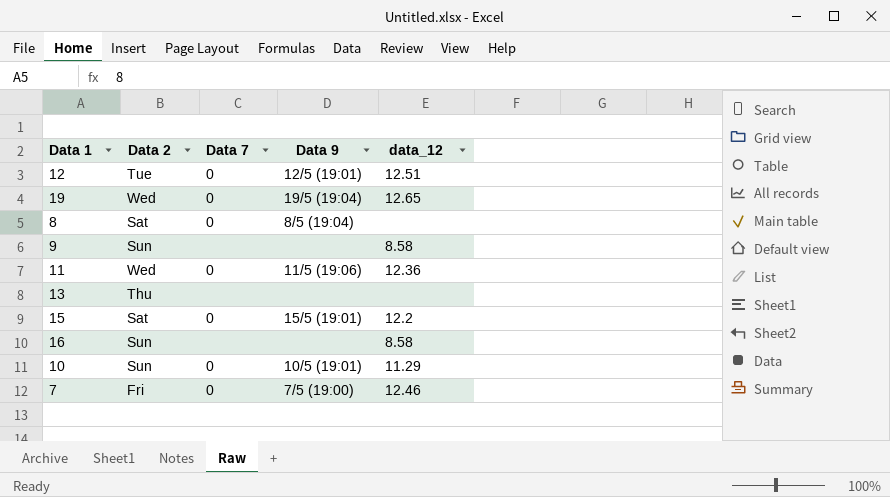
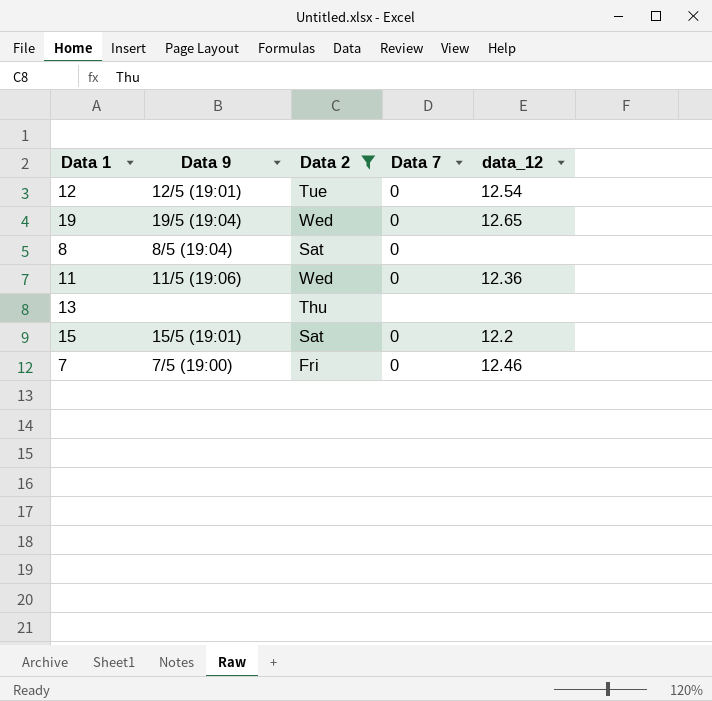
filter: none -> Data 2 != Sun
column Data 9 | position: 4 -> 2
12 | data_12: 12.51 -> 12.54

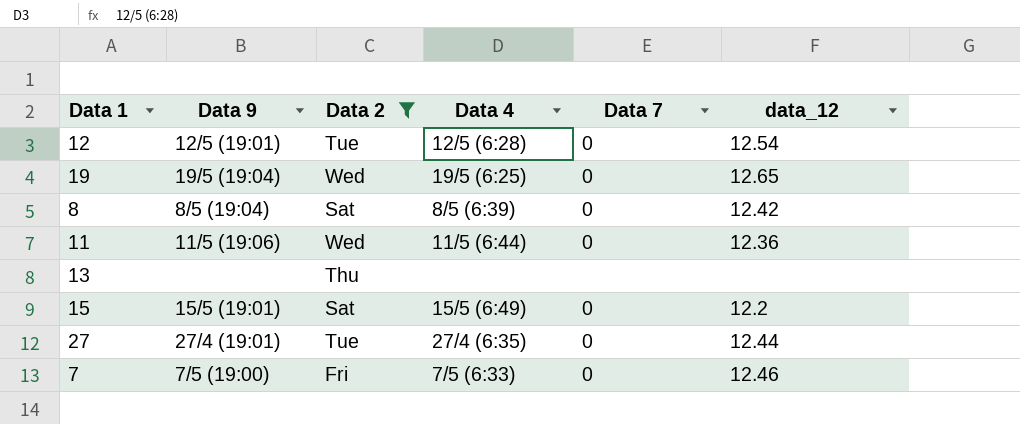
column Data 4 | position: none -> 4
8 | data_12: none -> 12.42
row 27: none -> 27/4 (19:01) | Tue | 27/4 (6:35) | 0 | 12.44

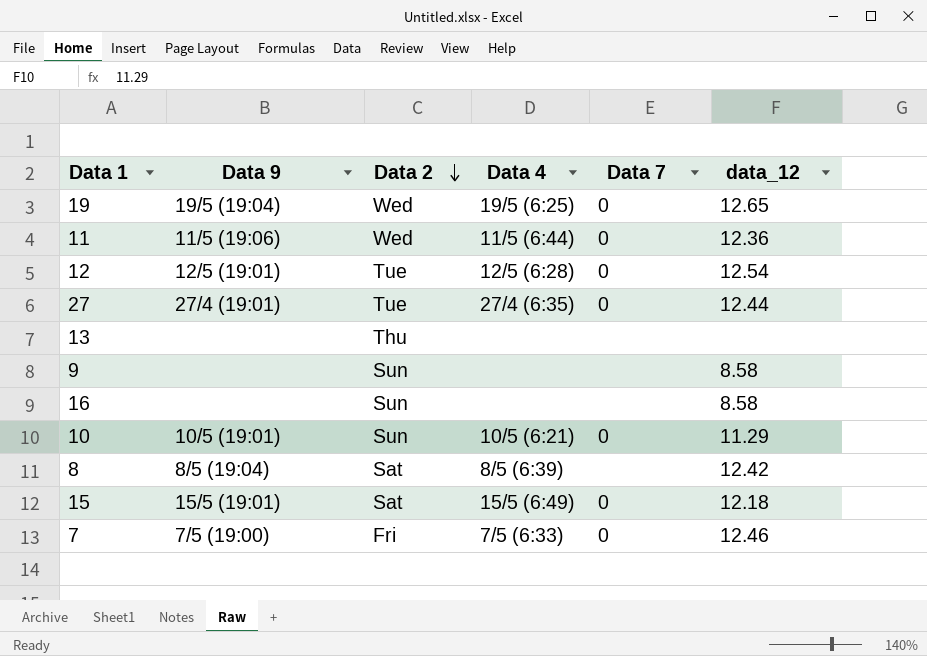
filter: Data 2 != Sun -> none
row order: none -> Data 2 descending
8 | Data 7: 0 -> none
15 | data_12: 12.2 -> 12.18

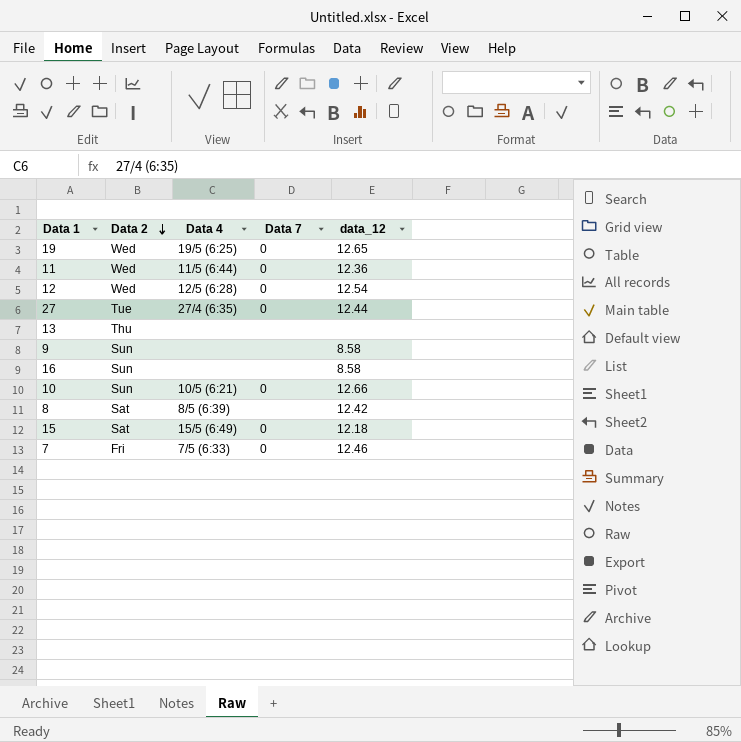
column Data 9 | position: 2 -> none
12 | Data 2: Tue -> Wed
10 | data_12: 11.29 -> 12.66

